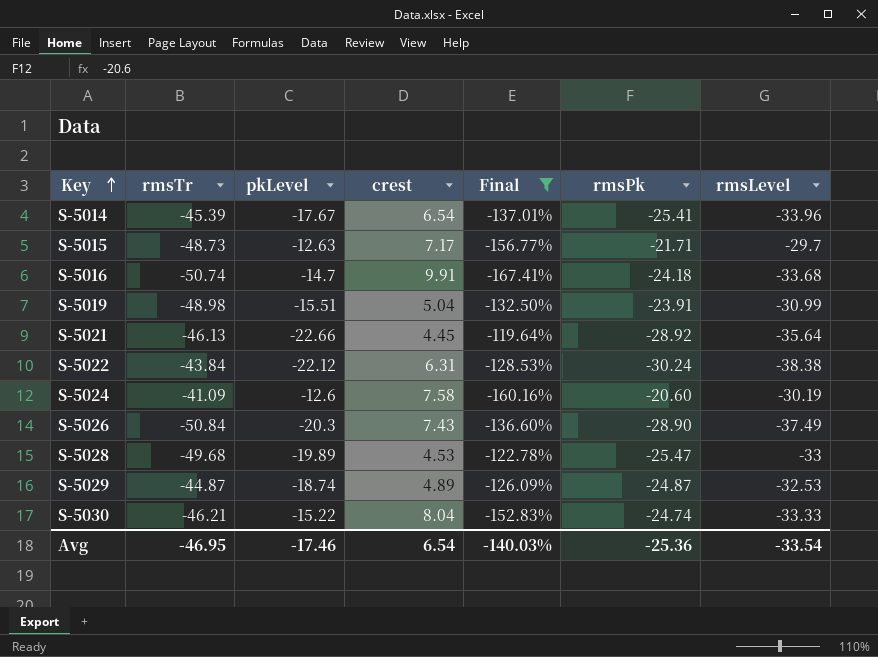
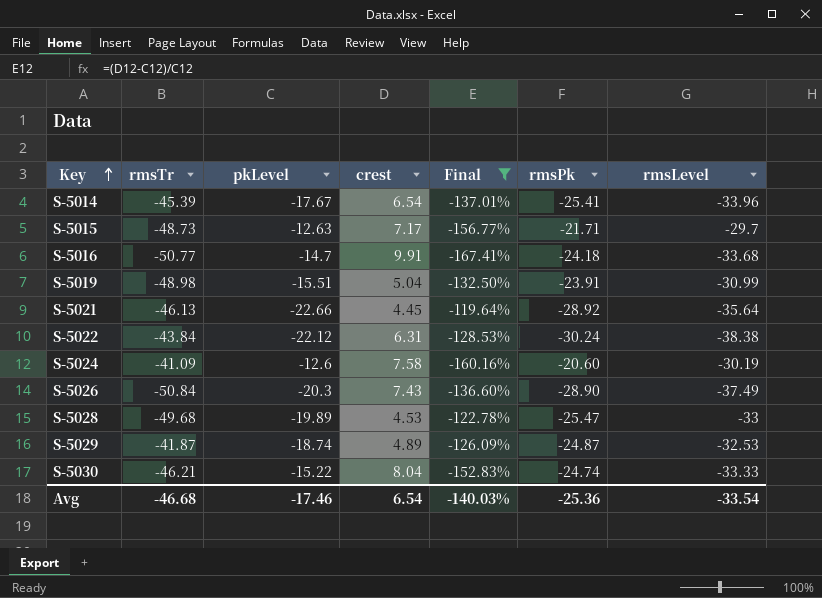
S-5016 | rmsTr: -50.74 -> -50.77
S-5029 | rmsTr: -44.87 -> -41.87
Avg | rmsTr: -46.95 -> -46.68

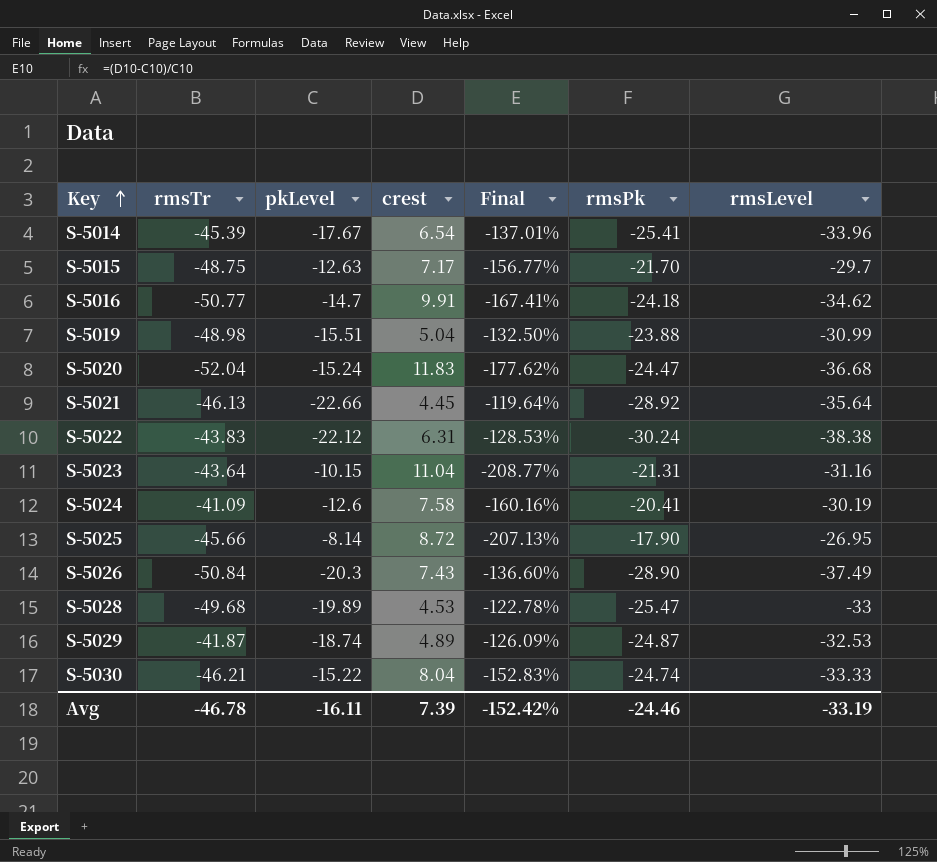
filter: Final >= -167.41% -> none
S-5015 | rmsTr: -48.73 -> -48.75
S-5015 | rmsPk: -21.71 -> -21.70
S-5016 | rmsLevel: -33.68 -> -34.62
S-5019 | rmsPk: -23.91 -> -23.88
S-5022 | rmsTr: -43.84 -> -43.83
S-5024 | rmsPk: -20.60 -> -20.41
Avg | rmsTr: -46.68 -> -46.78
Avg | pkLevel: -17.46 -> -16.11
Avg | crest: 6.54 -> 7.39
Avg | Final: -140.03% -> -152.42%
Avg | rmsPk: -25.36 -> -24.46
Avg | rmsLevel: -33.54 -> -33.19

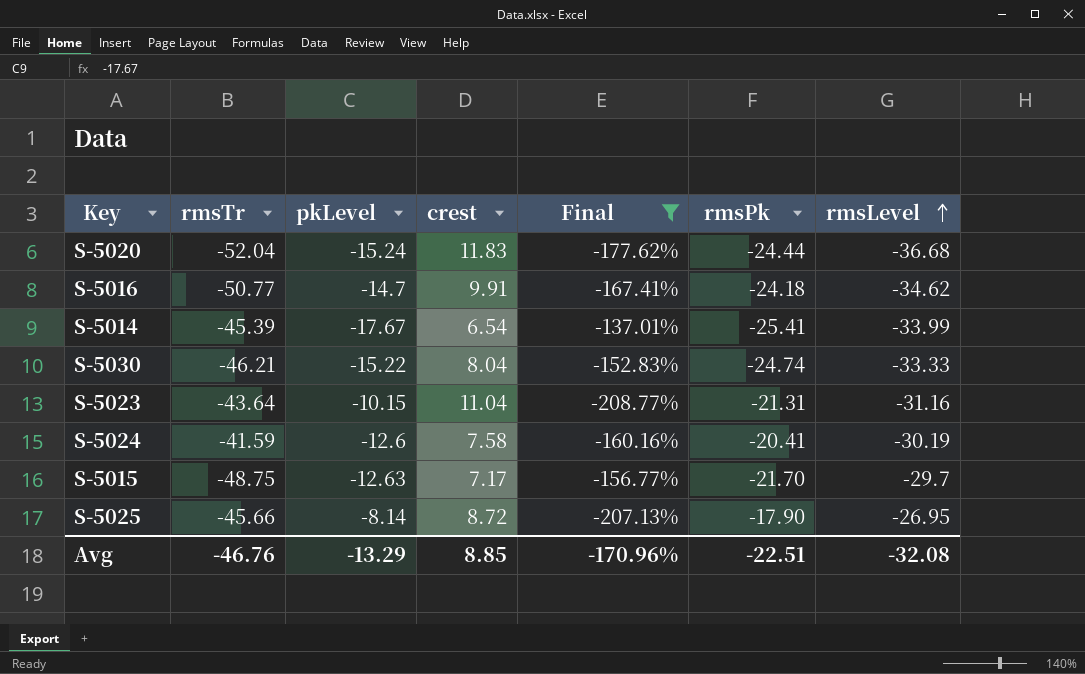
filter: none -> Final <= -137.01%
row order: Key ascending -> rmsLevel ascending
S-5020 | rmsPk: -24.47 -> -24.44
S-5014 | rmsLevel: -33.96 -> -33.99
S-5024 | rmsTr: -41.09 -> -41.59
Avg | rmsTr: -46.78 -> -46.76
Avg | pkLevel: -16.11 -> -13.29
Avg | crest: 7.39 -> 8.85
Avg | Final: -152.42% -> -170.96%
Avg | rmsPk: -24.46 -> -22.51
Avg | rmsLevel: -33.19 -> -32.08

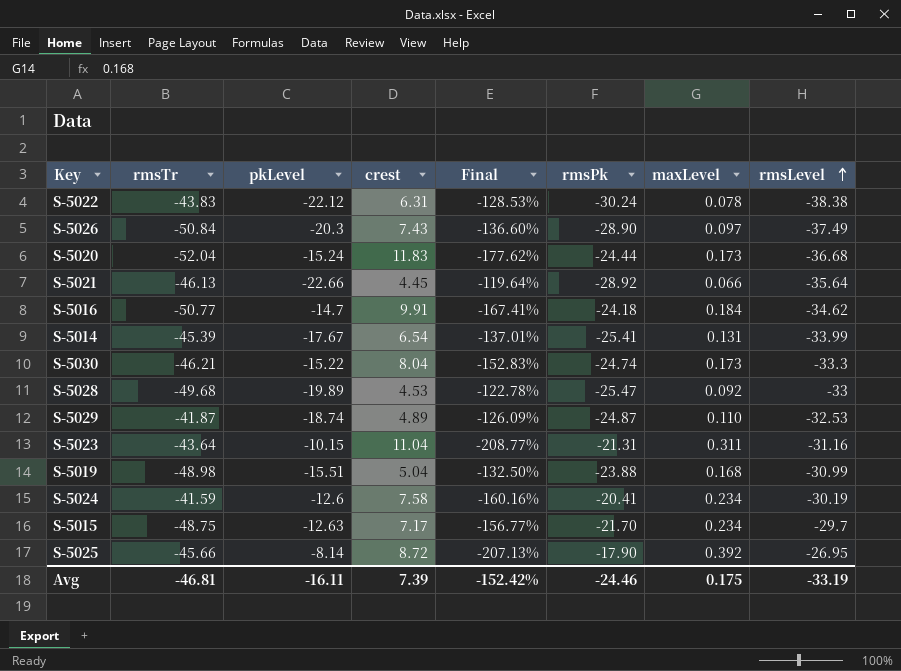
filter: Final <= -137.01% -> none
column maxLevel | position: none -> 7
S-5030 | rmsLevel: -33.33 -> -33.3
Avg | rmsTr: -46.76 -> -46.81
Avg | pkLevel: -13.29 -> -16.11
Avg | crest: 8.85 -> 7.39
Avg | Final: -170.96% -> -152.42%
Avg | rmsPk: -22.51 -> -24.46
Avg | rmsLevel: -32.08 -> -33.19

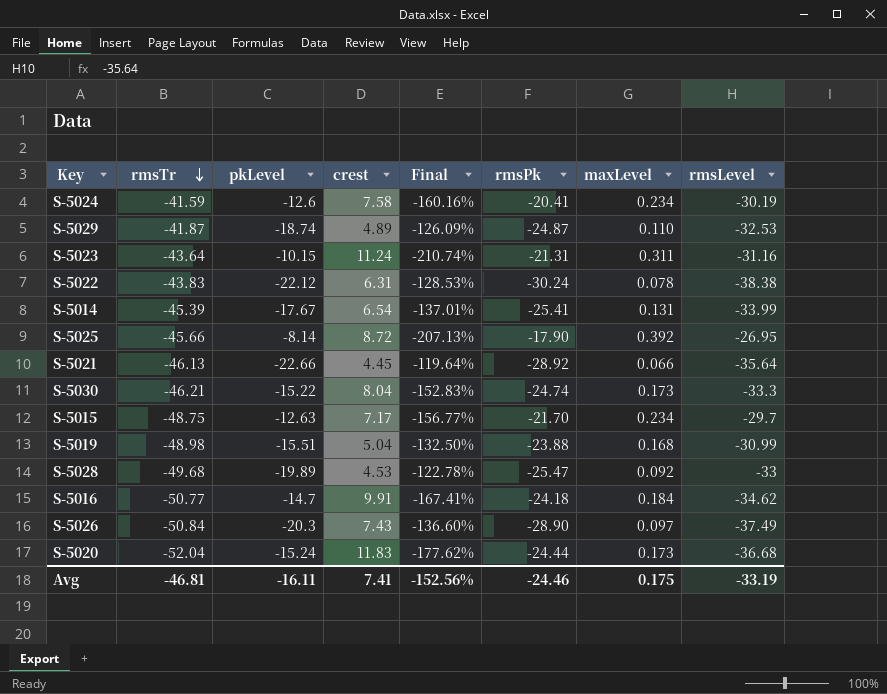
row order: rmsLevel ascending -> rmsTr descending
S-5023 | crest: 11.04 -> 11.24
S-5023 | Final: -208.77% -> -210.74%
Avg | crest: 7.39 -> 7.41
Avg | Final: -152.42% -> -152.56%

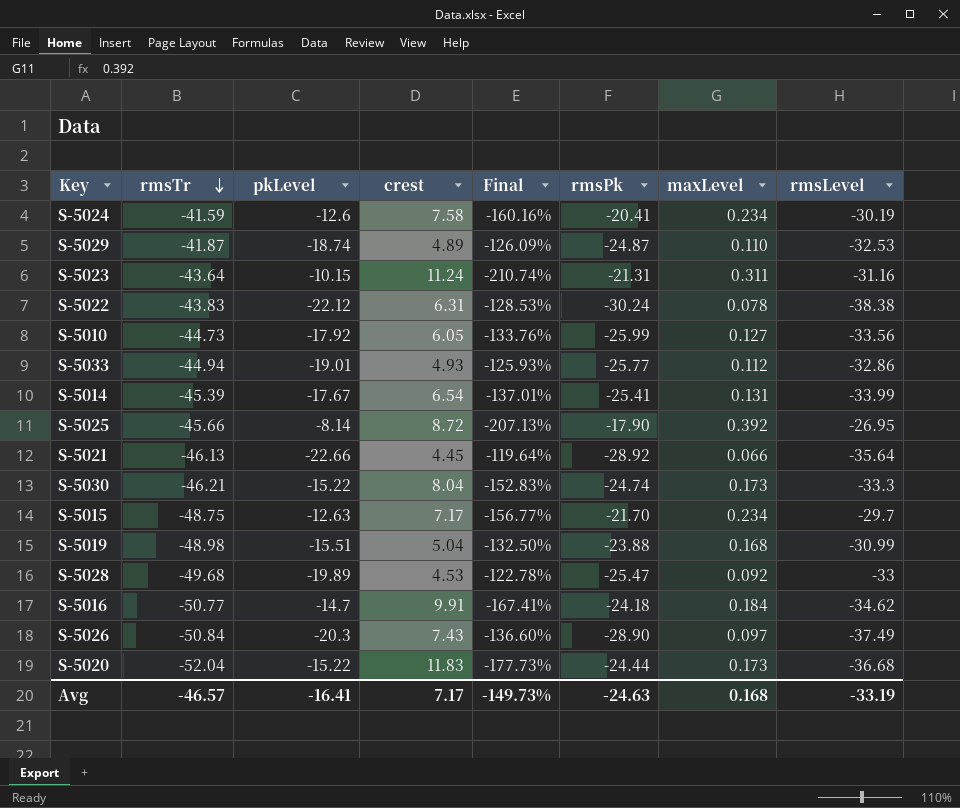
row S-5010: none -> -44.73 | -17.92 | 6.05 | -133.76% | -25.99 | 0.127 | -33.56
row S-5033: none -> -44.94 | -19.01 | 4.93 | -125.93% | -25.77 | 0.112 | -32.86
S-5020 | pkLevel: -15.24 -> -15.22
S-5020 | Final: -177.62% -> -177.73%
Avg | rmsTr: -46.81 -> -46.57
Avg | pkLevel: -16.11 -> -16.41
Avg | crest: 7.41 -> 7.17
Avg | Final: -152.56% -> -149.73%
Avg | rmsPk: -24.46 -> -24.63
Avg | maxLevel: 0.175 -> 0.168

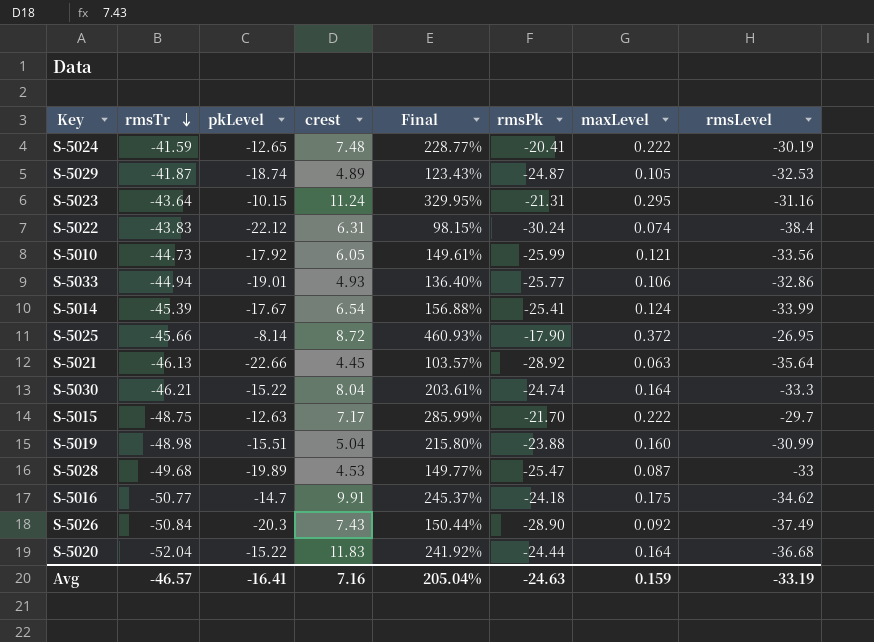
column Final | formula: ([crest] - [pkLevel]) / [pkLevel] -> ([rmsTr] - [pkLevel]) / [pkLevel]
S-5024 | pkLevel: -12.6 -> -12.65
S-5024 | crest: 7.58 -> 7.48
S-5024 | maxLevel: 0.234 -> 0.222
S-5029 | maxLevel: 0.110 -> 0.105
S-5023 | maxLevel: 0.311 -> 0.295
S-5022 | maxLevel: 0.078 -> 0.074
S-5022 | rmsLevel: -38.38 -> -38.4
S-5010 | maxLevel: 0.127 -> 0.121
S-5033 | maxLevel: 0.112 -> 0.106
S-5014 | maxLevel: 0.131 -> 0.124
S-5025 | maxLevel: 0.392 -> 0.372
S-5021 | maxLevel: 0.066 -> 0.063
S-5030 | maxLevel: 0.173 -> 0.164
S-5015 | maxLevel: 0.234 -> 0.222
S-5019 | maxLevel: 0.168 -> 0.160
S-5028 | maxLevel: 0.092 -> 0.087
S-5016 | maxLevel: 0.184 -> 0.175
S-5026 | maxLevel: 0.097 -> 0.092
S-5020 | maxLevel: 0.173 -> 0.164
Avg | crest: 7.17 -> 7.16
Avg | Final: -149.73% -> 205.04%
Avg | maxLevel: 0.168 -> 0.159

